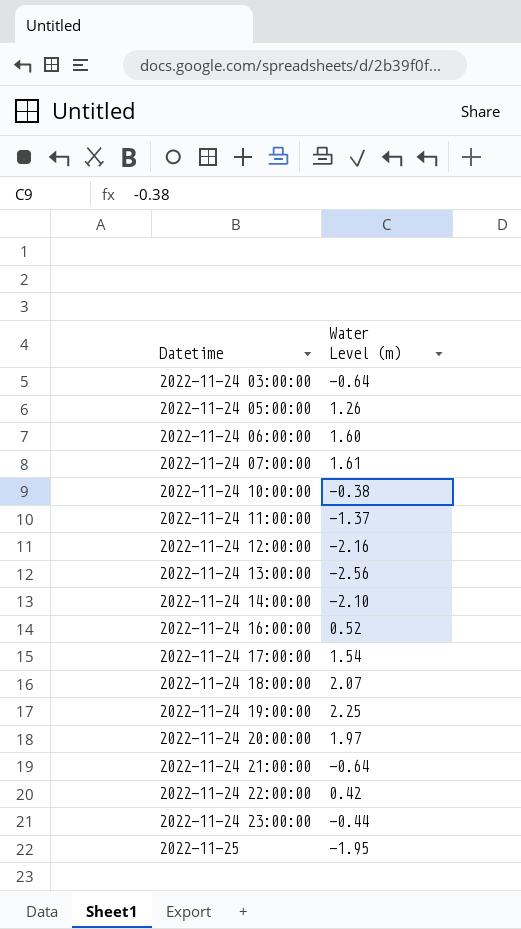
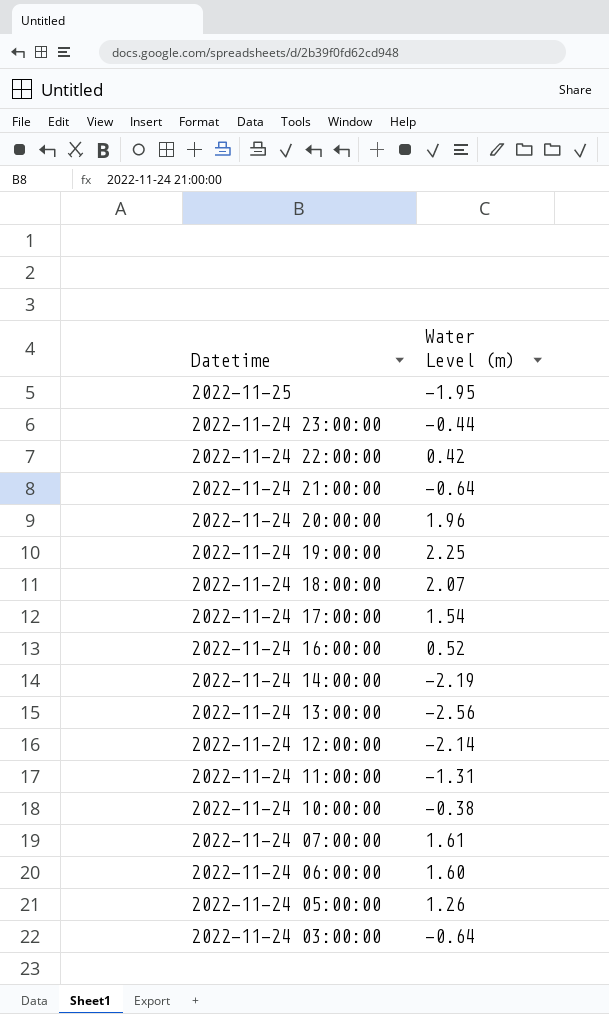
row order: Datetime ascending -> Datetime descending
2022-11-24 20:00:00 | Water Level (m): 1.97 -> 1.96
2022-11-24 14:00:00 | Water Level (m): -2.10 -> -2.19
2022-11-24 12:00:00 | Water Level (m): -2.16 -> -2.14
2022-11-24 11:00:00 | Water Level (m): -1.37 -> -1.31

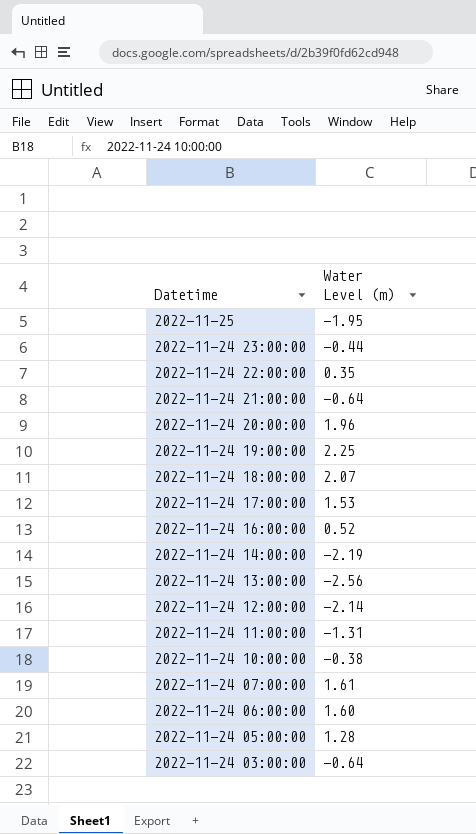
2022-11-24 22:00:00 | Water Level (m): 0.42 -> 0.35
2022-11-24 17:00:00 | Water Level (m): 1.54 -> 1.53
2022-11-24 05:00:00 | Water Level (m): 1.26 -> 1.28

